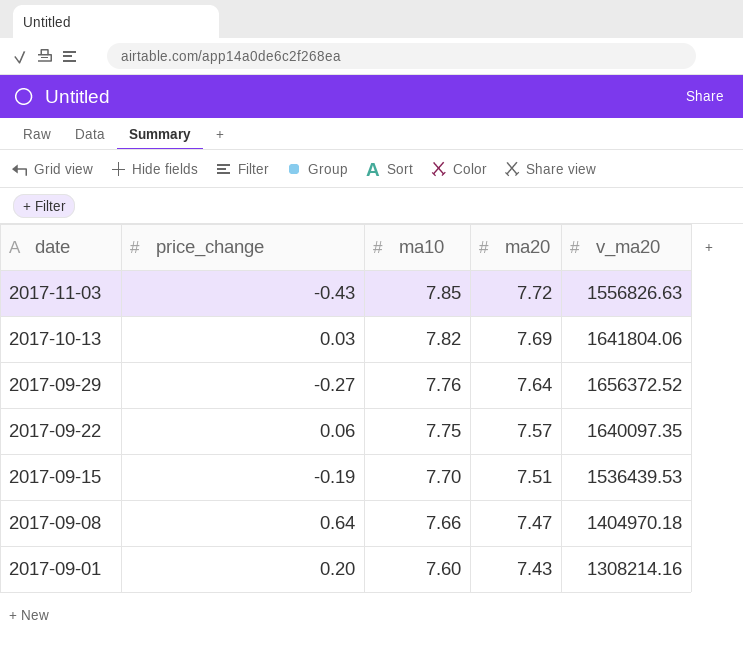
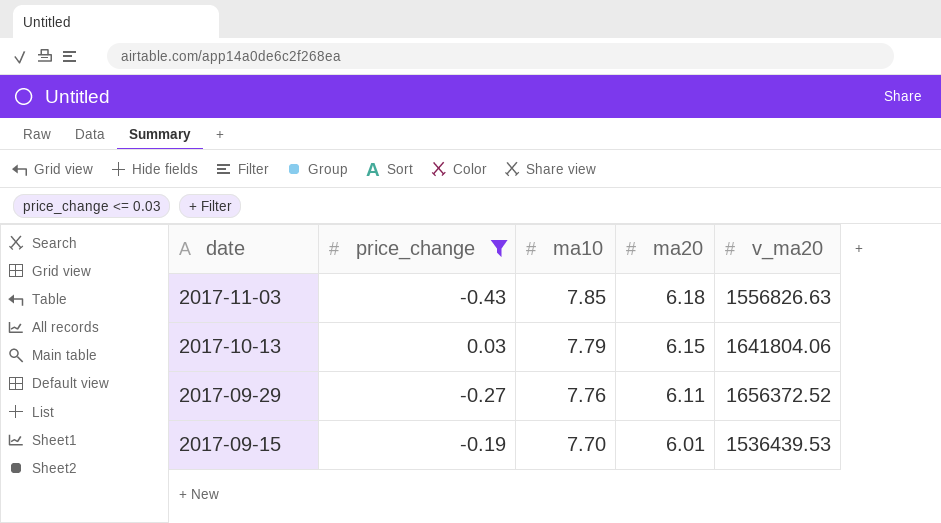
filter: none -> price_change <= 0.03
2017-11-03 | ma20: 7.72 -> 6.18
2017-10-13 | ma10: 7.82 -> 7.79
2017-10-13 | ma20: 7.69 -> 6.15
2017-09-29 | ma20: 7.64 -> 6.11
2017-09-15 | ma20: 7.51 -> 6.01

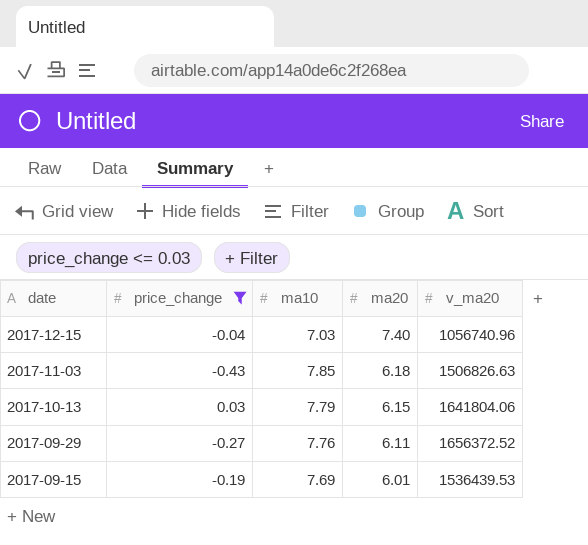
row 2017-12-15: none -> -0.04 | 7.03 | 7.40 | 1056740.96
2017-11-03 | v_ma20: 1556826.63 -> 1506826.63
2017-09-15 | ma10: 7.70 -> 7.69

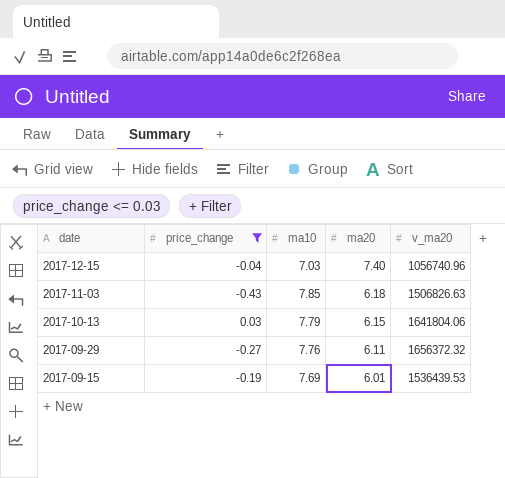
2017-09-29 | v_ma20: 1656372.52 -> 1656372.32

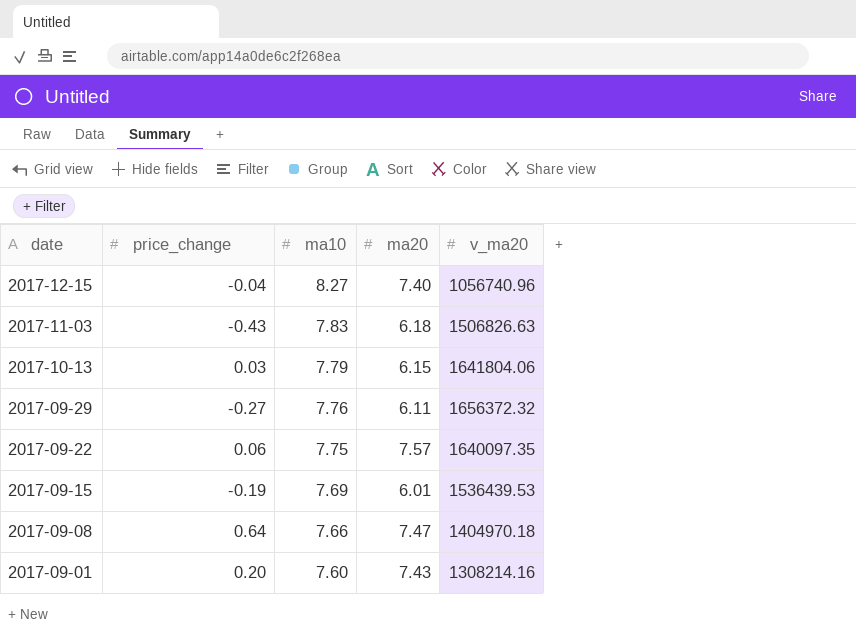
filter: price_change <= 0.03 -> none
2017-12-15 | ma10: 7.03 -> 8.27
2017-11-03 | ma10: 7.85 -> 7.83

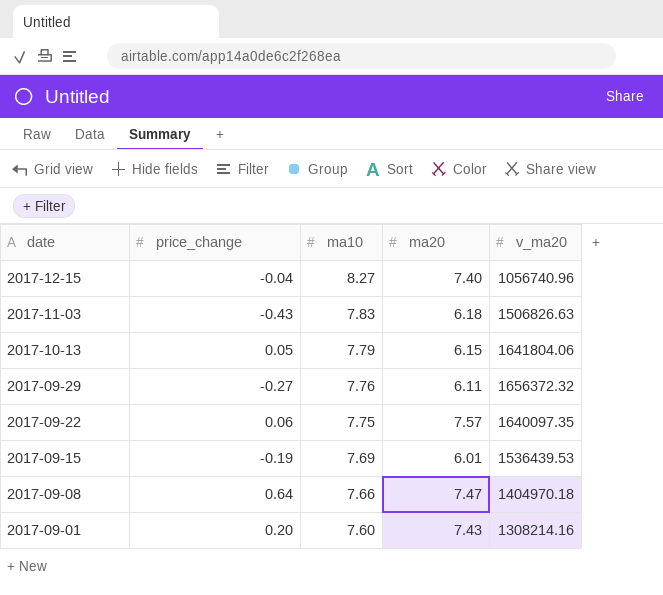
2017-10-13 | price_change: 0.03 -> 0.05

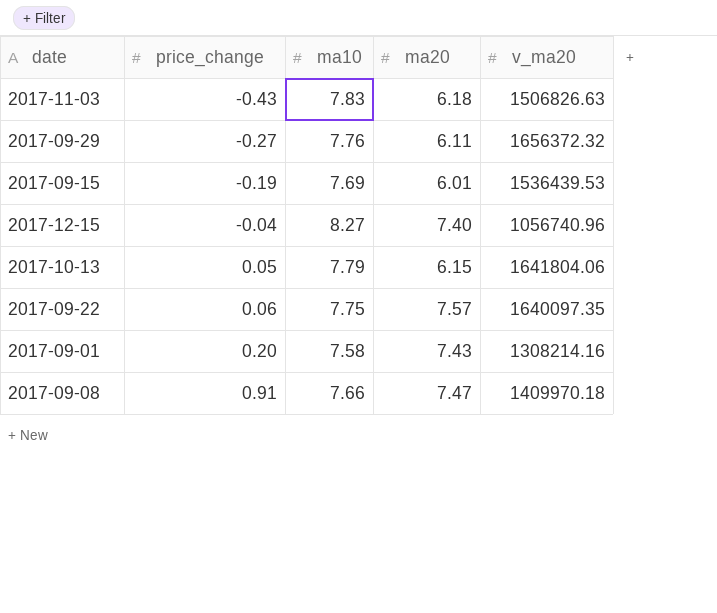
row order: date descending -> price_change ascending
2017-09-01 | ma10: 7.60 -> 7.58
2017-09-08 | price_change: 0.64 -> 0.91
2017-09-08 | v_ma20: 1404970.18 -> 1409970.18

